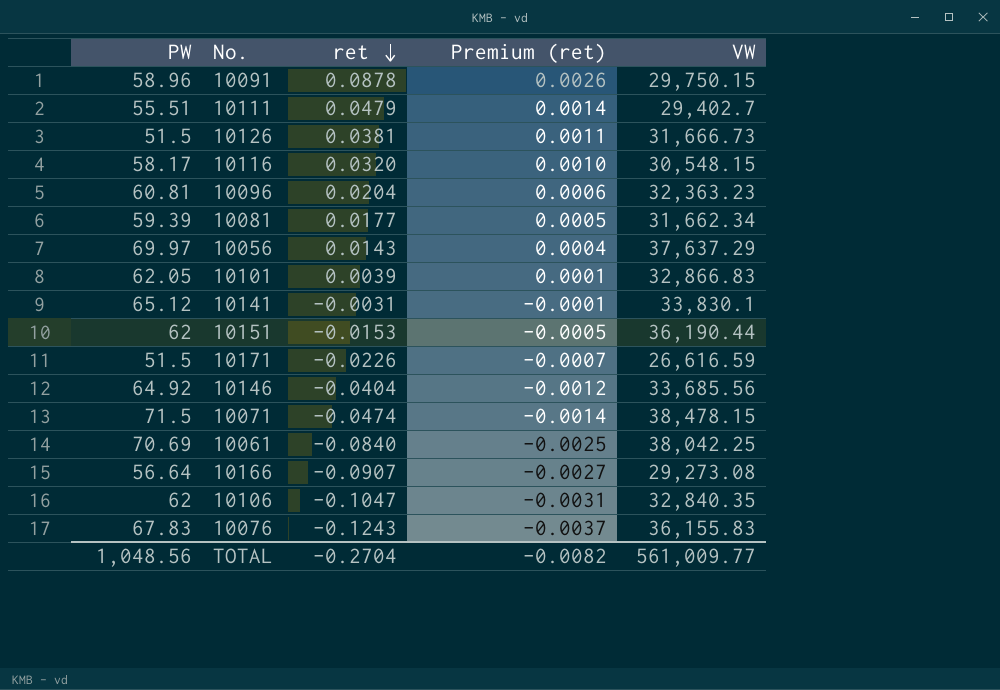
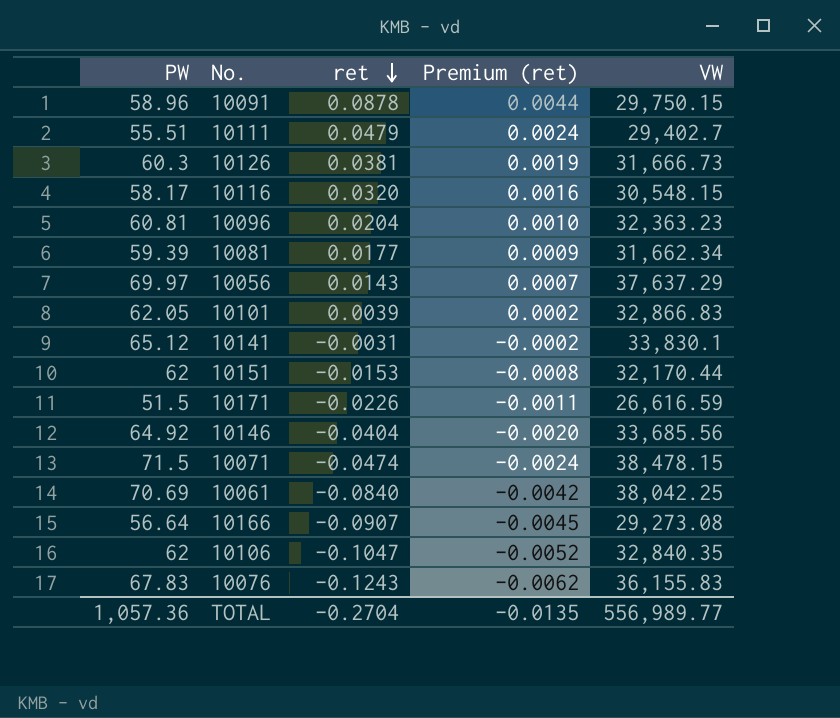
column Premium (ret) | formula: [ret] * 0.03 -> [ret] * 0.05
10126 | PW: 51.5 -> 60.3
10151 | VW: 36,190.44 -> 32,170.44
TOTAL | PW: 1,048.56 -> 1,057.36
TOTAL | Premium (ret): -0.0082 -> -0.0135
TOTAL | VW: 561,009.77 -> 556,989.77

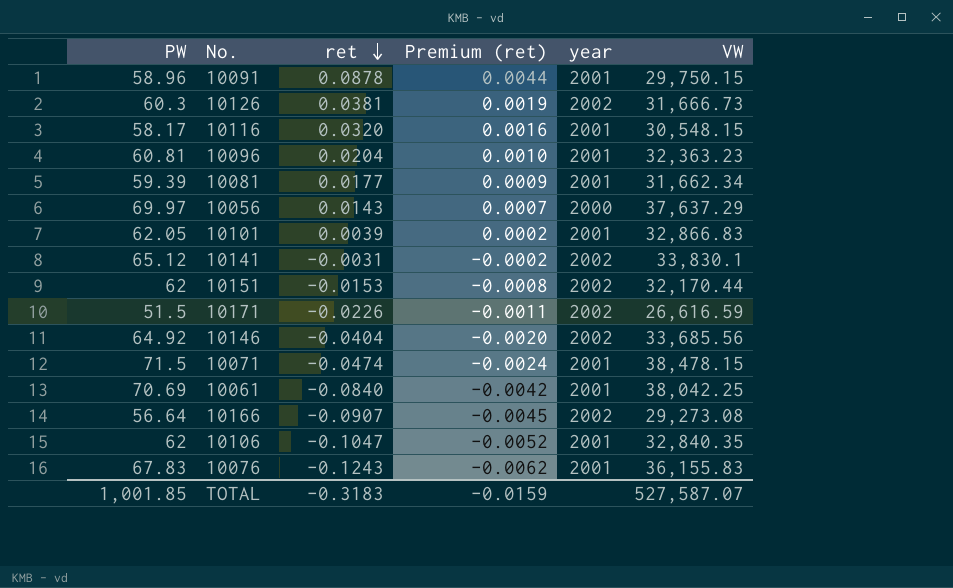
column year | position: none -> 5
row 10111: 55.51 | 0.0479 | 0.0024 | 29,402.7 -> none
TOTAL | PW: 1,057.36 -> 1,001.85
TOTAL | ret: -0.2704 -> -0.3183
TOTAL | Premium (ret): -0.0135 -> -0.0159
TOTAL | VW: 556,989.77 -> 527,587.07

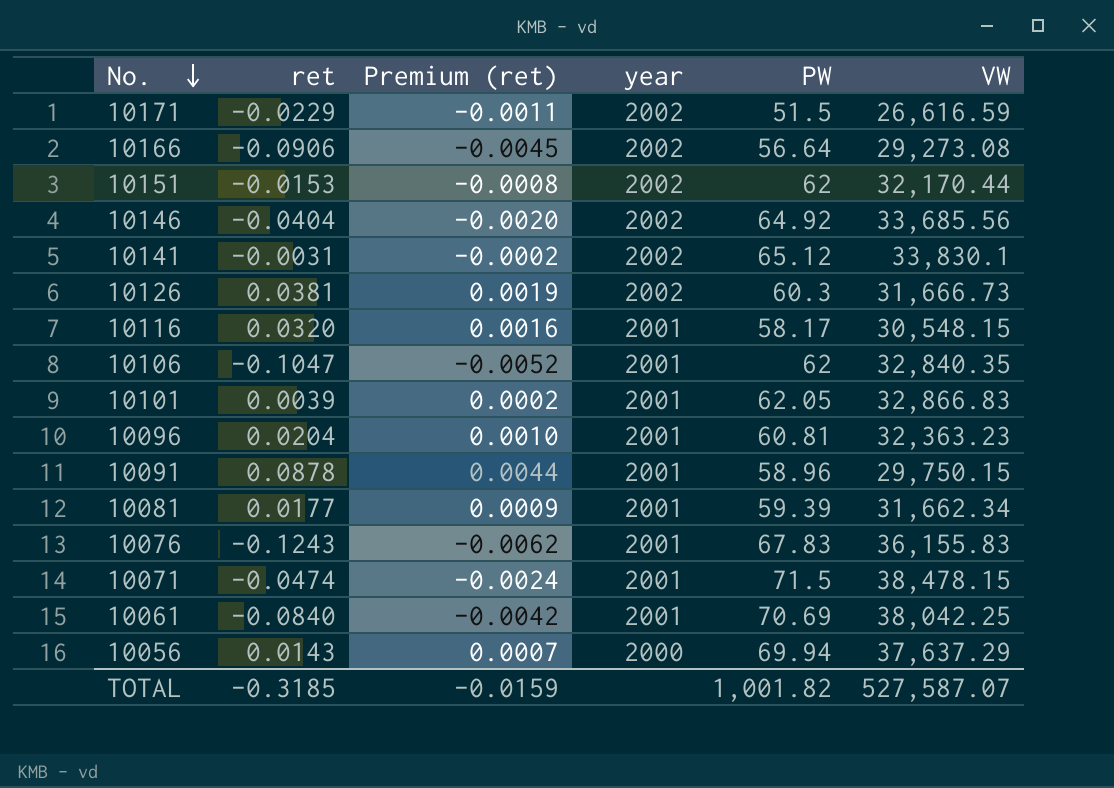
row order: ret descending -> No. descending
column PW | position: 1 -> 5
10171 | ret: -0.0226 -> -0.0229
10166 | ret: -0.0907 -> -0.0906
10056 | PW: 69.97 -> 69.94
TOTAL | ret: -0.3183 -> -0.3185
TOTAL | PW: 1,001.85 -> 1,001.82

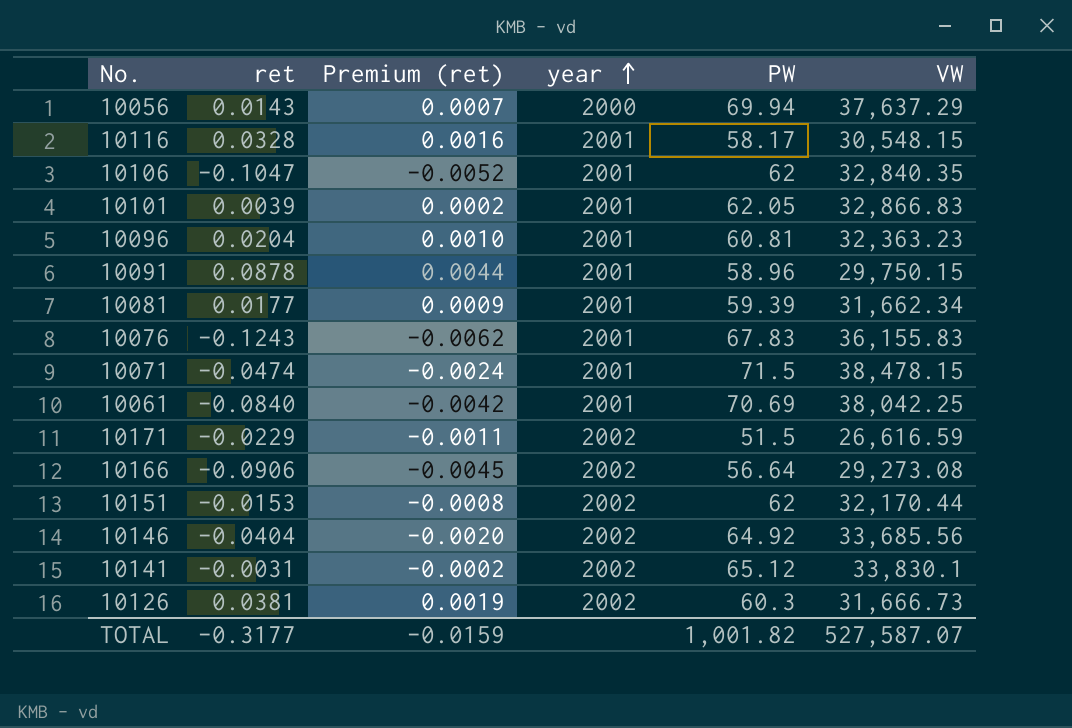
row order: No. descending -> year ascending
10116 | ret: 0.0320 -> 0.0328
TOTAL | ret: -0.3185 -> -0.3177

